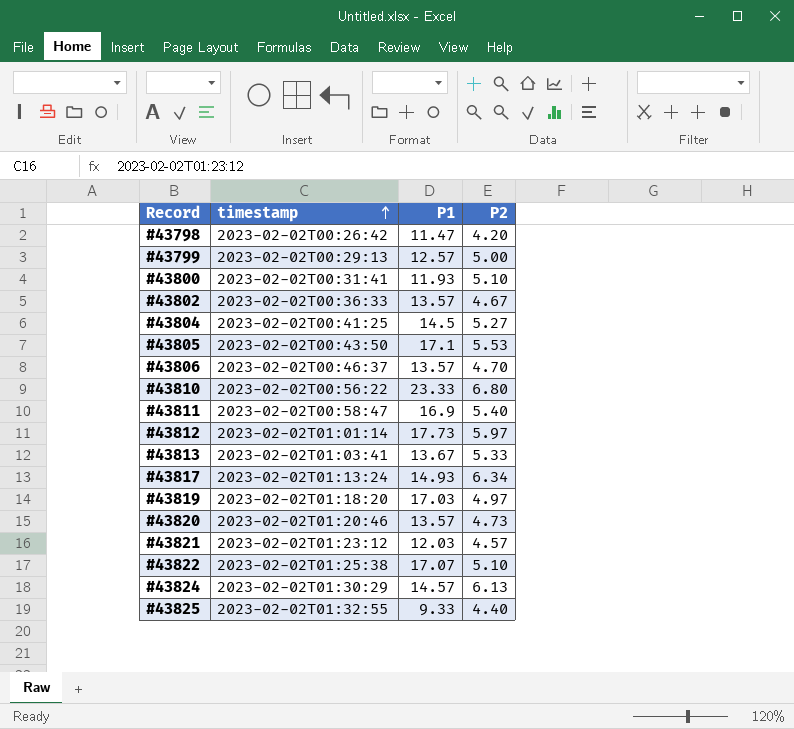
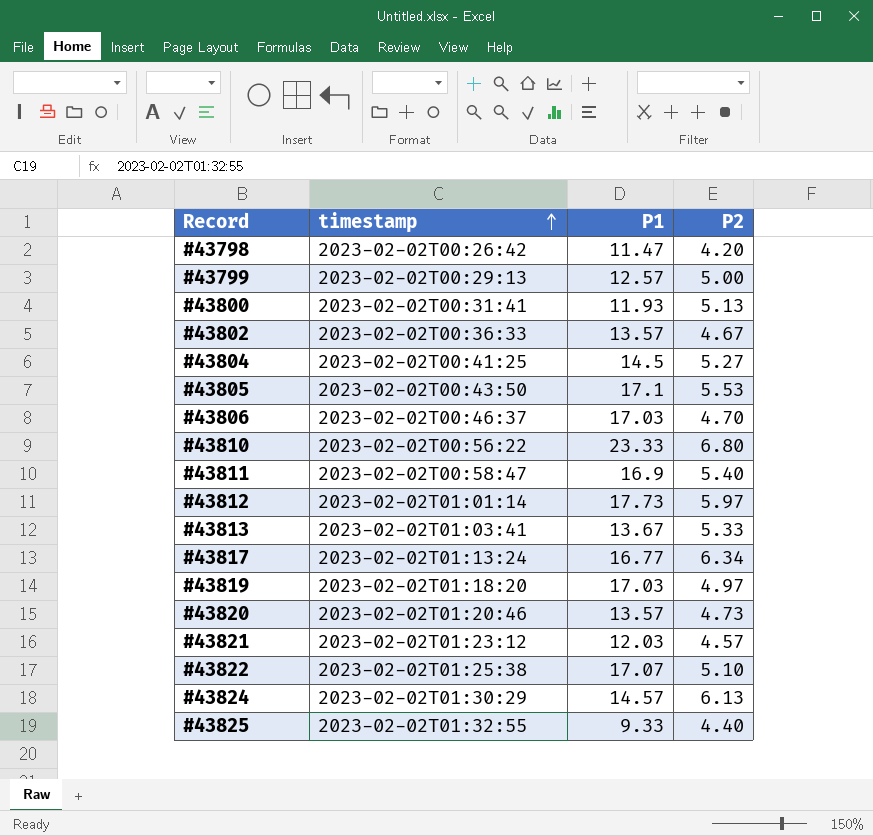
#43800 | P2: 5.10 -> 5.13
#43806 | P1: 13.57 -> 17.03
#43817 | P1: 14.93 -> 16.77

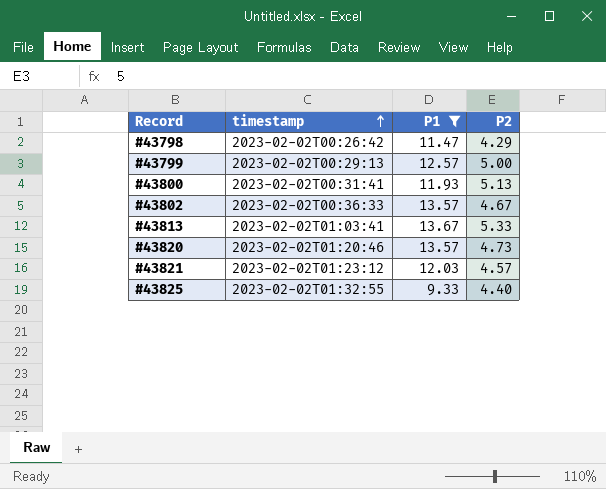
filter: none -> P1 <= 13.67
#43798 | P2: 4.20 -> 4.29

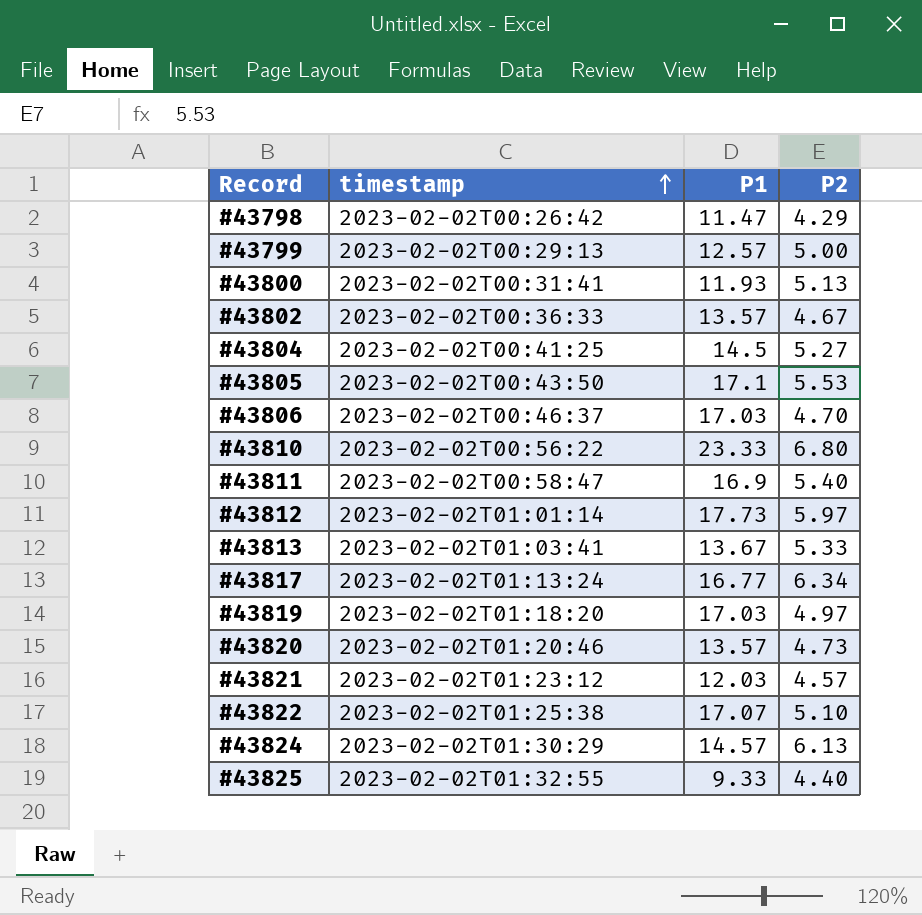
filter: P1 <= 13.67 -> none

